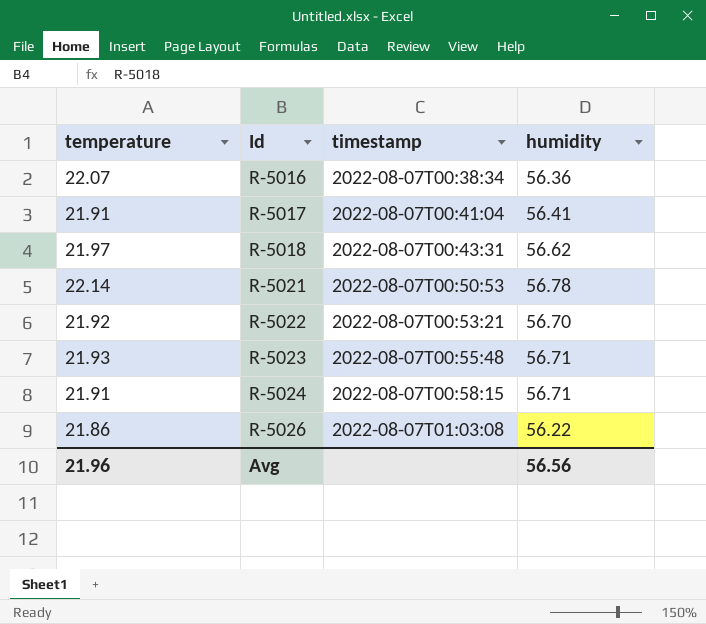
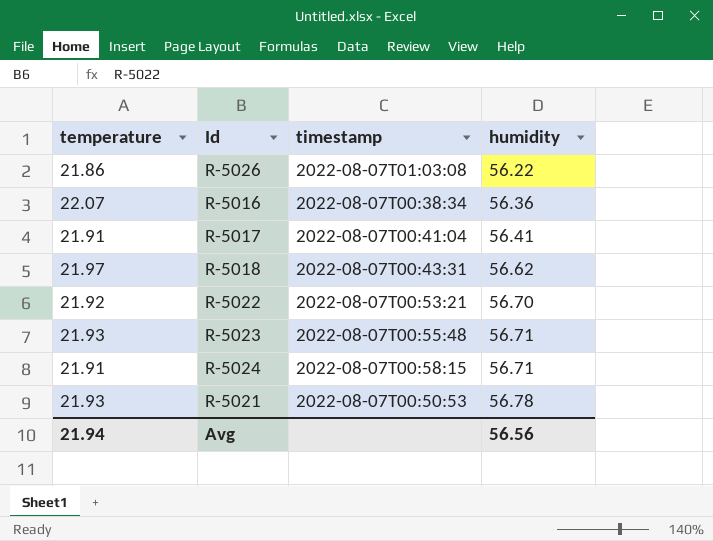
row order: Id ascending -> humidity ascending
R-5021 | temperature: 22.14 -> 21.93
Avg | temperature: 21.96 -> 21.94

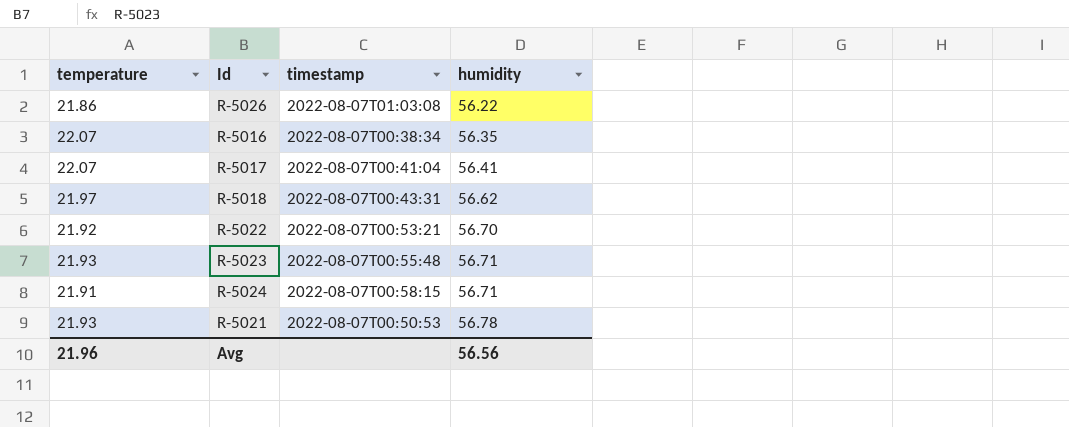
R-5016 | humidity: 56.36 -> 56.35
R-5017 | temperature: 21.91 -> 22.07
Avg | temperature: 21.94 -> 21.96

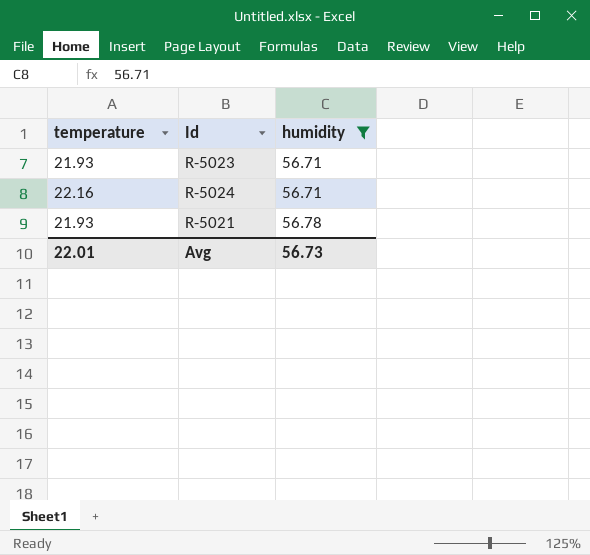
filter: none -> humidity >= 56.71
column timestamp | position: 3 -> none
R-5024 | temperature: 21.91 -> 22.16
Avg | temperature: 21.96 -> 22.01
Avg | humidity: 56.56 -> 56.73

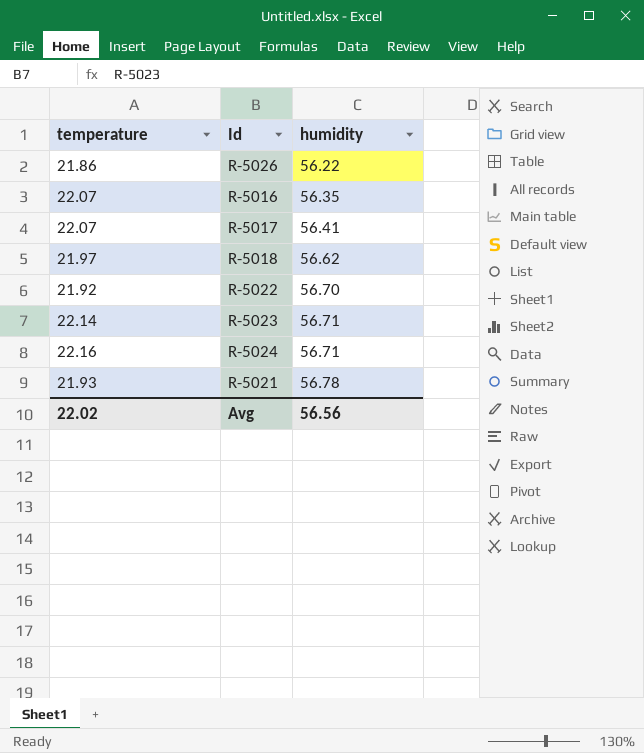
filter: humidity >= 56.71 -> none
R-5023 | temperature: 21.93 -> 22.14
Avg | temperature: 22.01 -> 22.02
Avg | humidity: 56.73 -> 56.56

